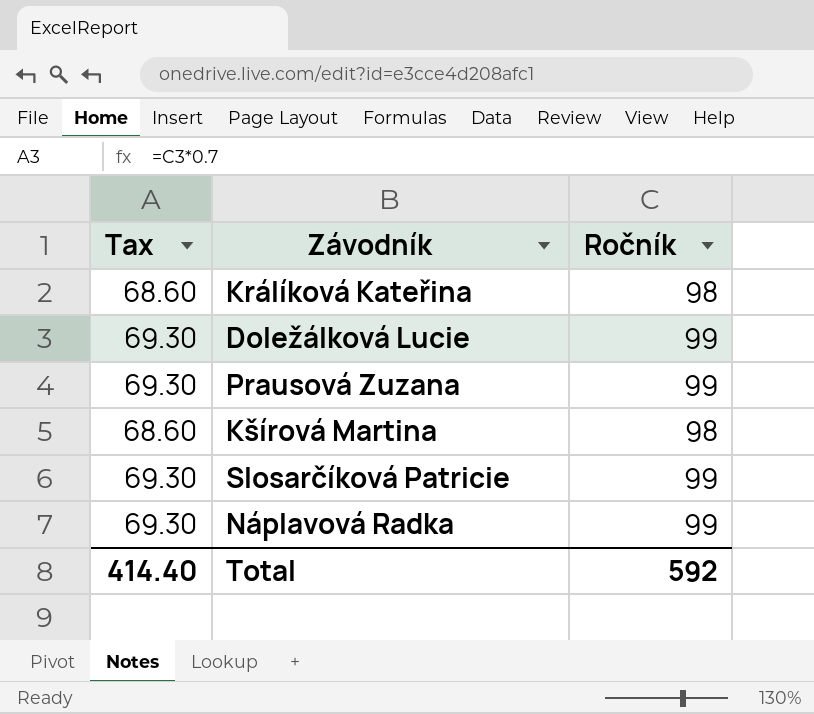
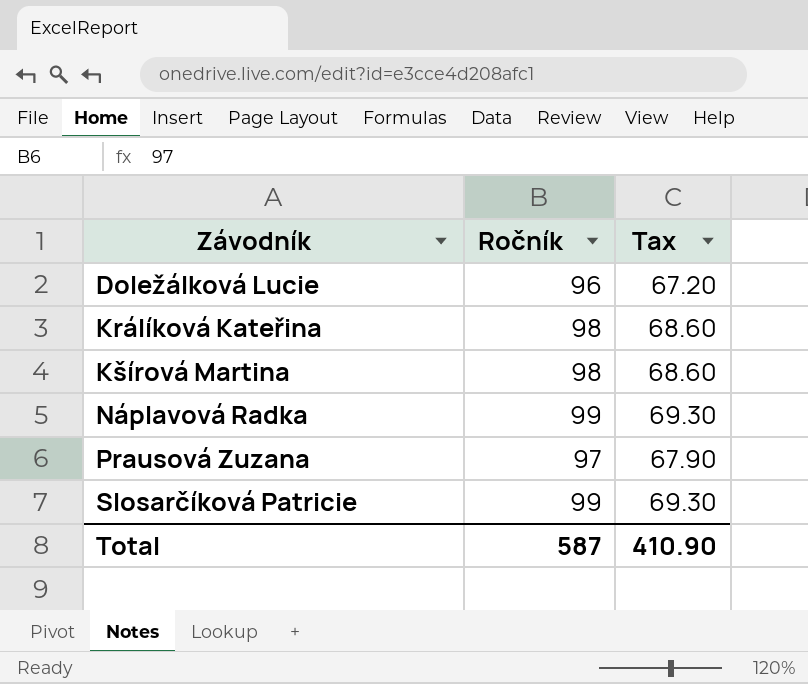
row order: none -> Závodník ascending
column Tax | position: 1 -> 3
Doležálková Lucie | Ročník: 99 -> 96
Doležálková Lucie | Tax: 69.30 -> 67.20
Prausová Zuzana | Ročník: 99 -> 97
Prausová Zuzana | Tax: 69.30 -> 67.90
Total | Ročník: 592 -> 587
Total | Tax: 414.40 -> 410.90

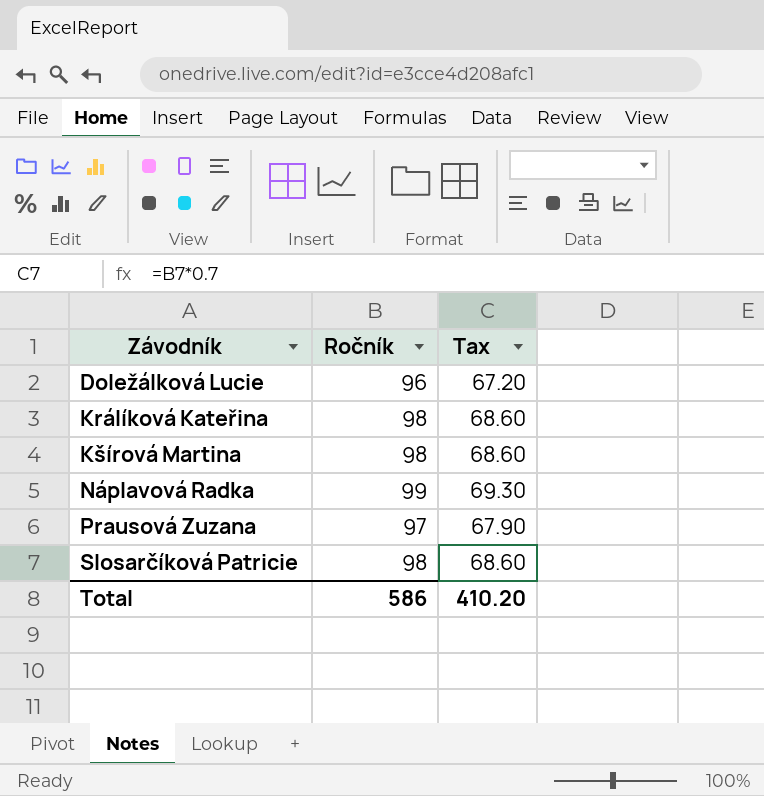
Slosarčíková Patricie | Ročník: 99 -> 98
Slosarčíková Patricie | Tax: 69.30 -> 68.60
Total | Ročník: 587 -> 586
Total | Tax: 410.90 -> 410.20

